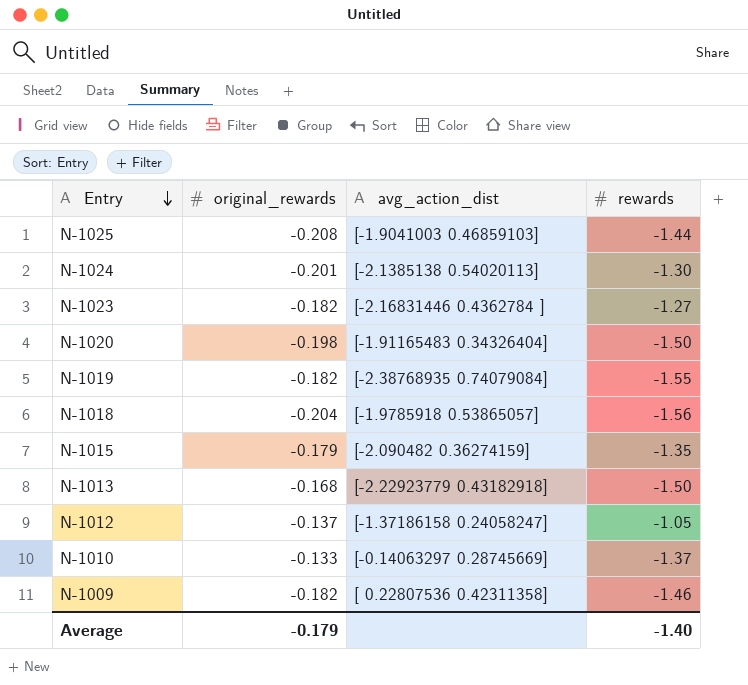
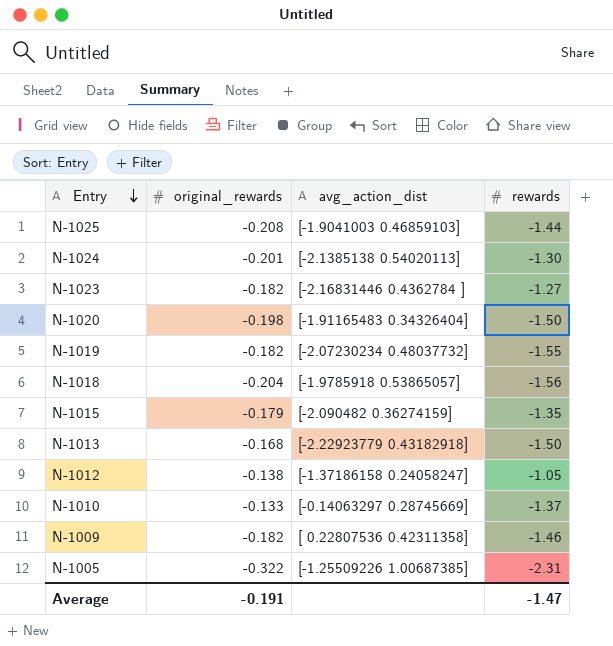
N-1019 | avg_action_dist: [-2.38768935 0.74079084] -> [-2.07230234 0.48037732]
N-1012 | original_rewards: -0.137 -> -0.138
row N-1005: none -> -0.322 | [-1.25509226 1.00687385] | -2.31
Average | original_rewards: -0.179 -> -0.191
Average | rewards: -1.40 -> -1.47

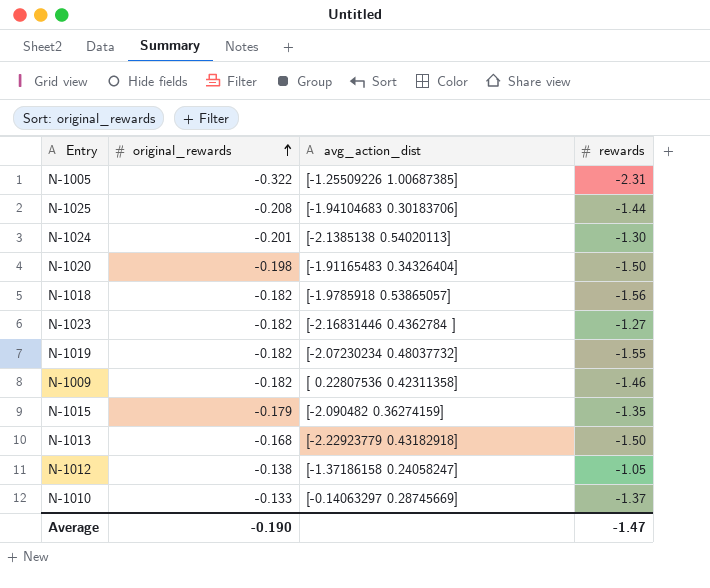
row order: Entry descending -> original_rewards ascending
N-1025 | avg_action_dist: [-1.9041003 0.46859103] -> [-1.94104683 0.30183706]
N-1018 | original_rewards: -0.204 -> -0.182
Average | original_rewards: -0.191 -> -0.190

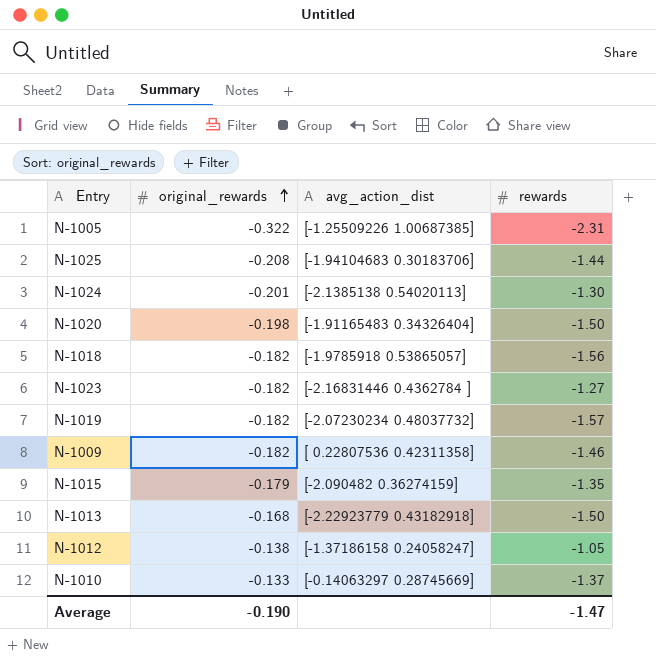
N-1019 | rewards: -1.55 -> -1.57

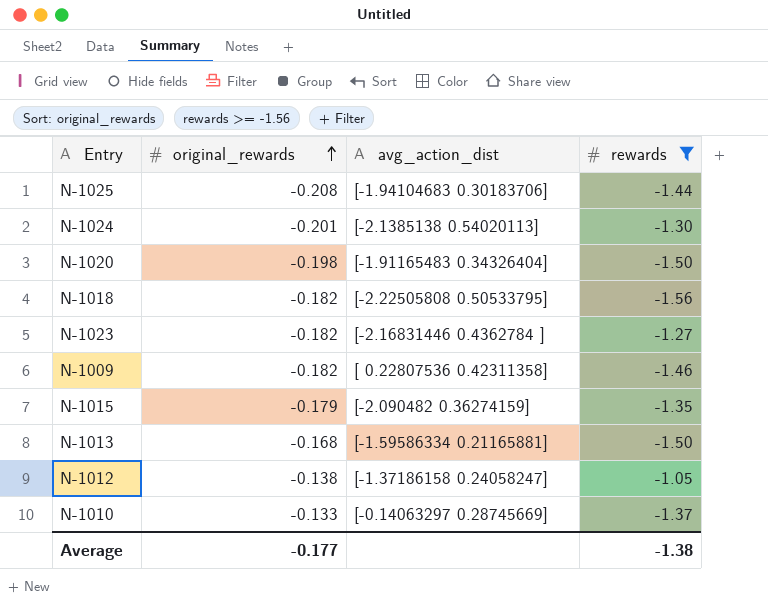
filter: none -> rewards >= -1.56
N-1018 | avg_action_dist: [-1.9785918 0.53865057] -> [-2.22505808 0.50533795]
N-1013 | avg_action_dist: [-2.22923779 0.43182918] -> [-1.59586334 0.21165881]
Average | original_rewards: -0.190 -> -0.177
Average | rewards: -1.47 -> -1.38

